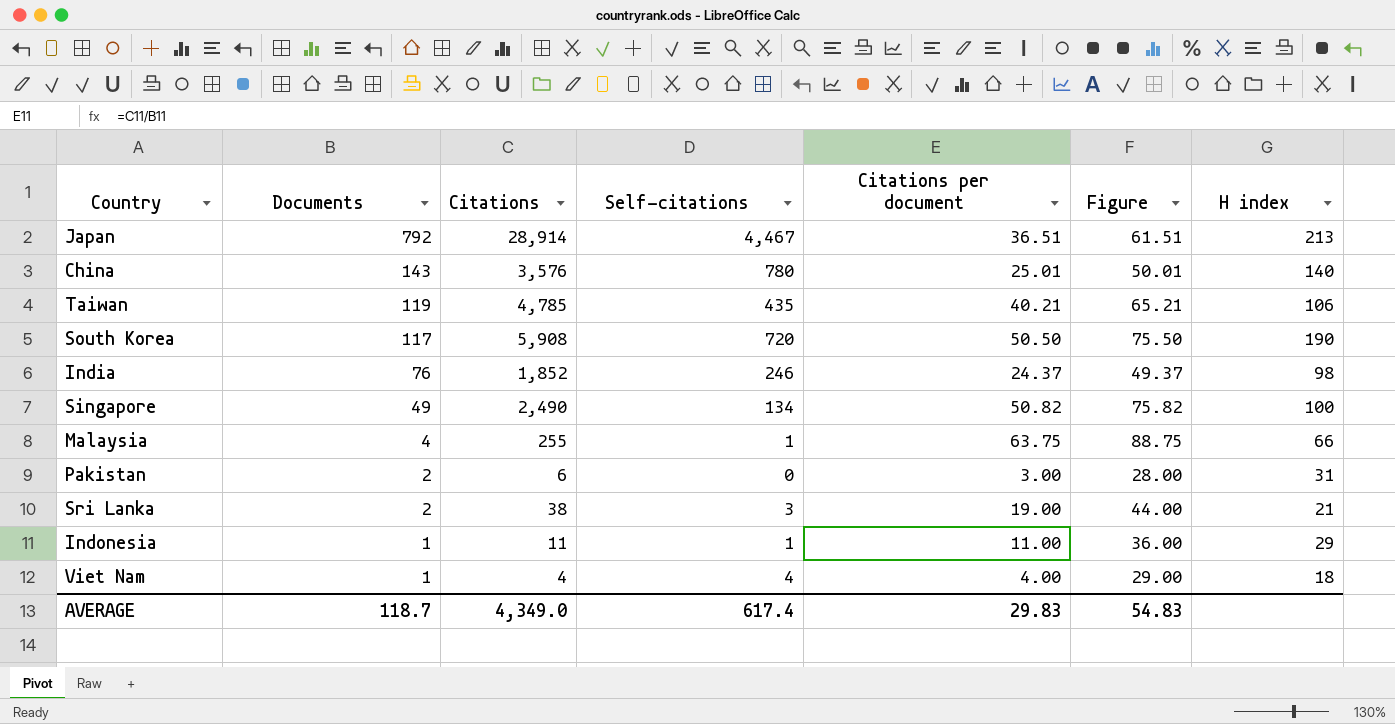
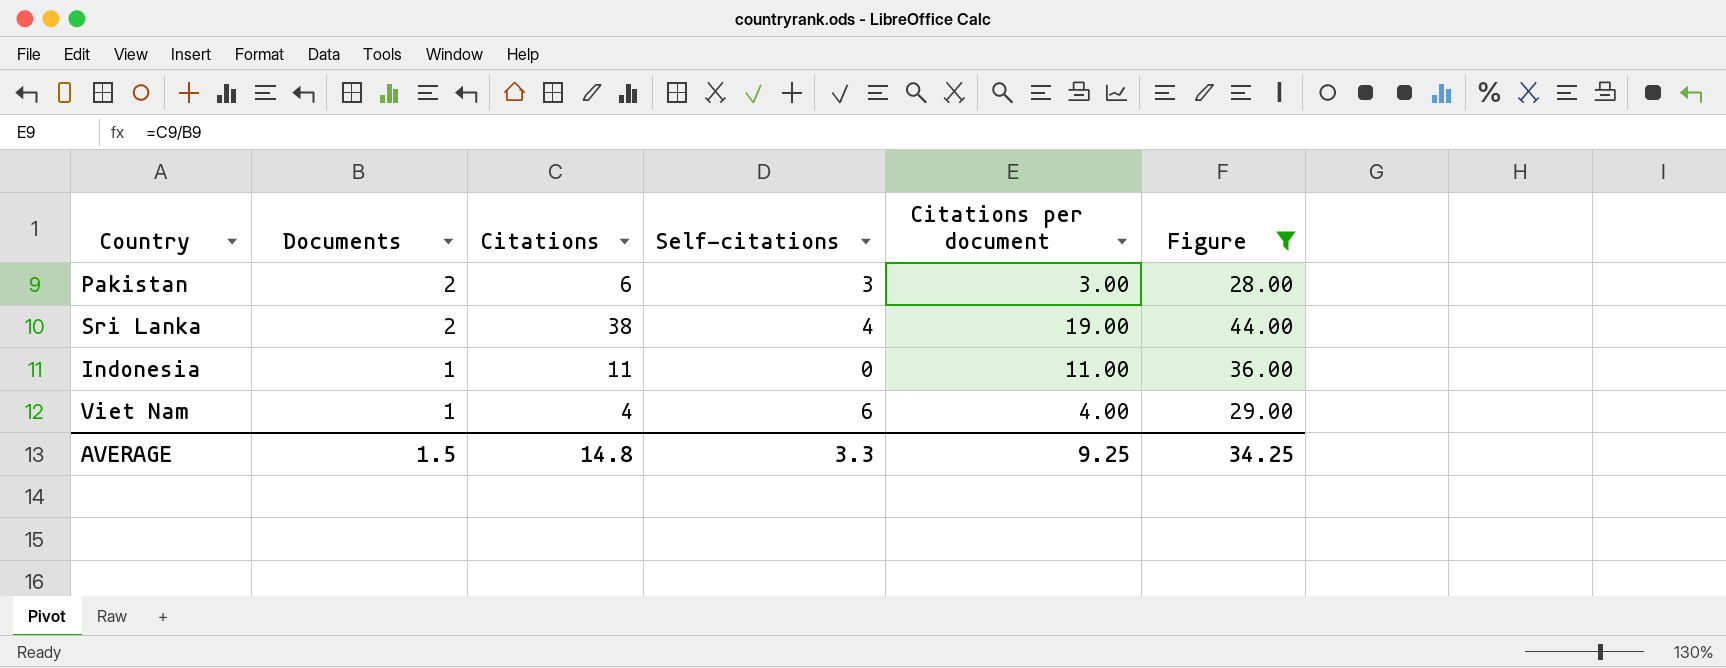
filter: none -> Figure <= 44.00
column H index | position: 7 -> none
Pakistan | Self-citations: 0 -> 3
Sri Lanka | Self-citations: 3 -> 4
Indonesia | Self-citations: 1 -> 0
Viet Nam | Self-citations: 4 -> 6
AVERAGE | Documents: 118.7 -> 1.5
AVERAGE | Citations: 4,349.0 -> 14.8
AVERAGE | Self-citations: 617.4 -> 3.3
AVERAGE | Citations per document: 29.83 -> 9.25
AVERAGE | Figure: 54.83 -> 34.25

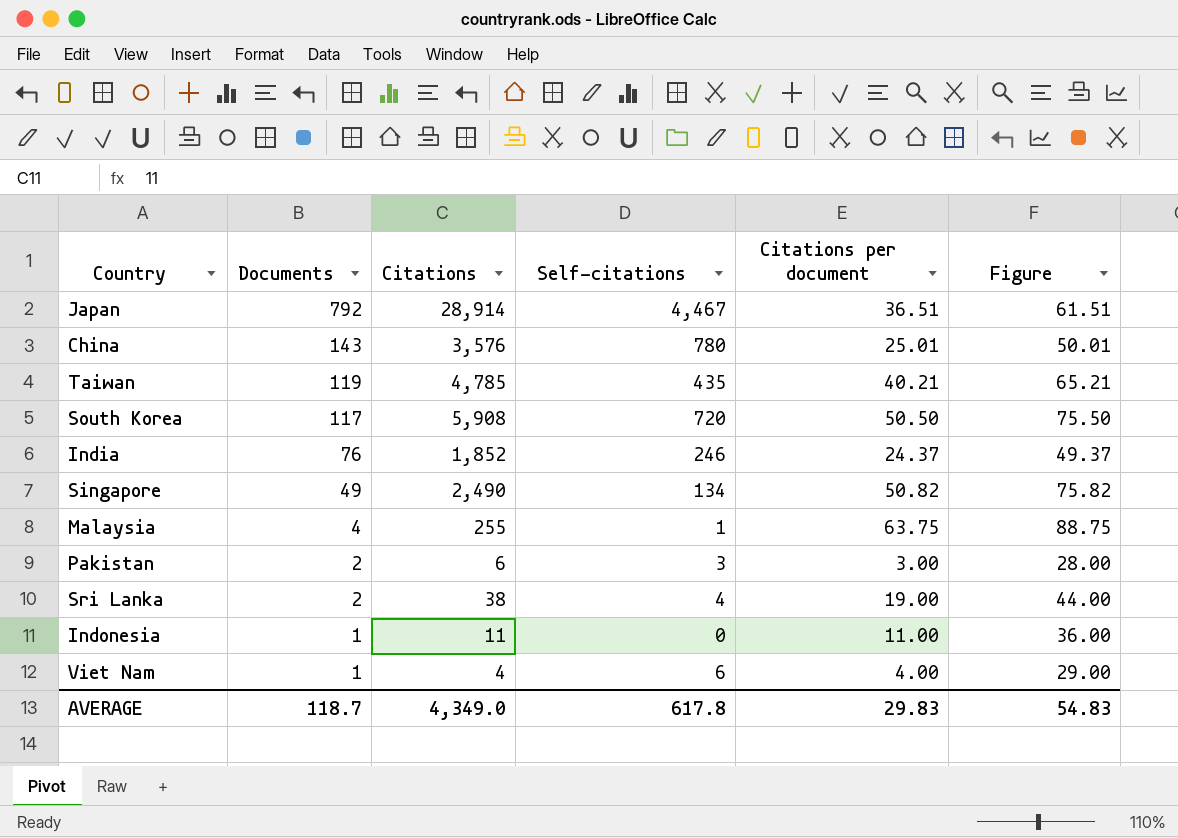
filter: Figure <= 44.00 -> none
AVERAGE | Documents: 1.5 -> 118.7
AVERAGE | Citations: 14.8 -> 4,349.0
AVERAGE | Self-citations: 3.3 -> 617.8
AVERAGE | Citations per document: 9.25 -> 29.83
AVERAGE | Figure: 34.25 -> 54.83

